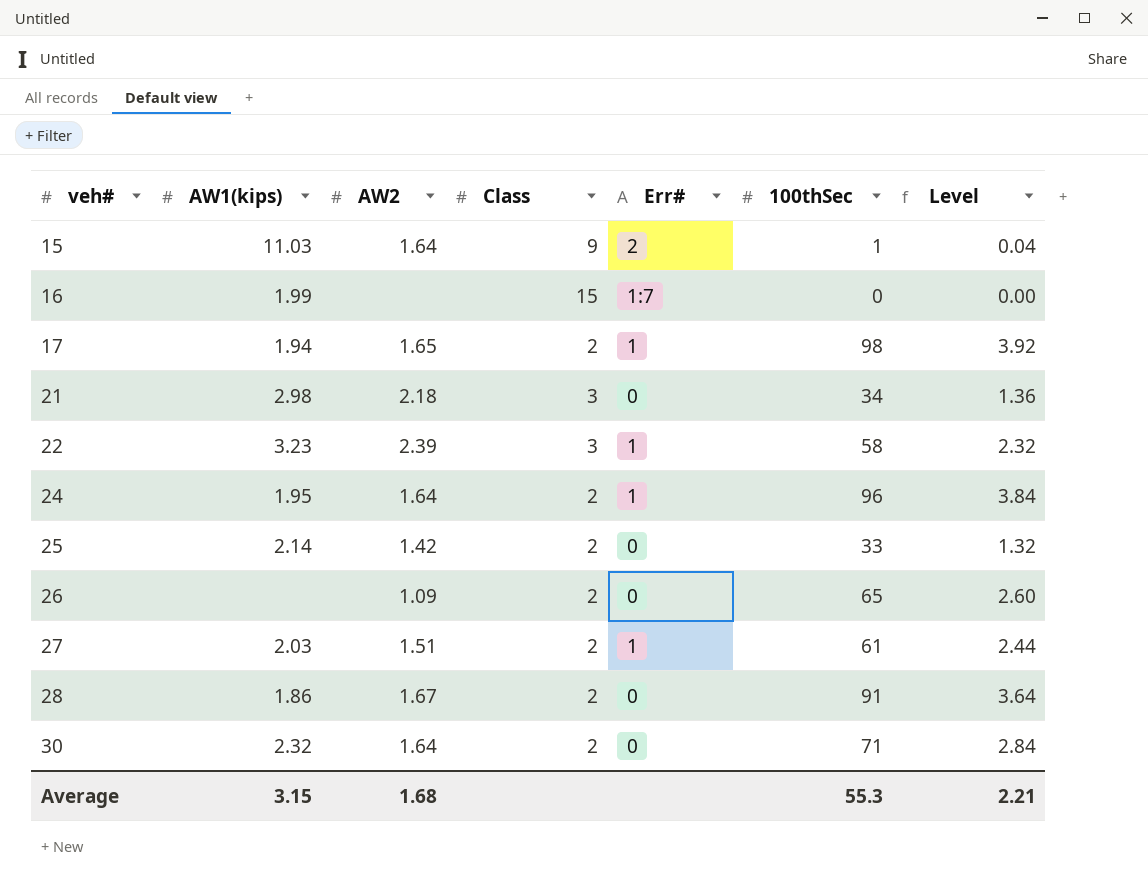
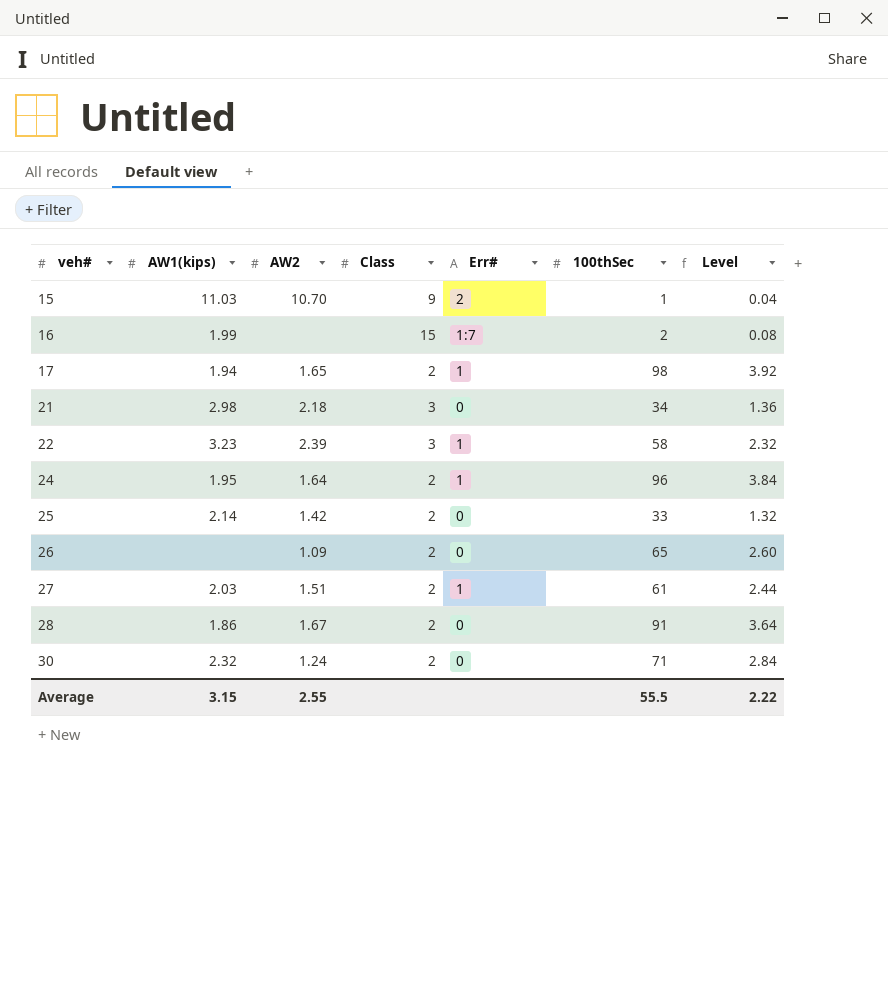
15 | AW2: 1.64 -> 10.70
16 | 100thSec: 0 -> 2
16 | Level: 0.00 -> 0.08
30 | AW2: 1.64 -> 1.24
Average | AW2: 1.68 -> 2.55
Average | 100thSec: 55.3 -> 55.5
Average | Level: 2.21 -> 2.22

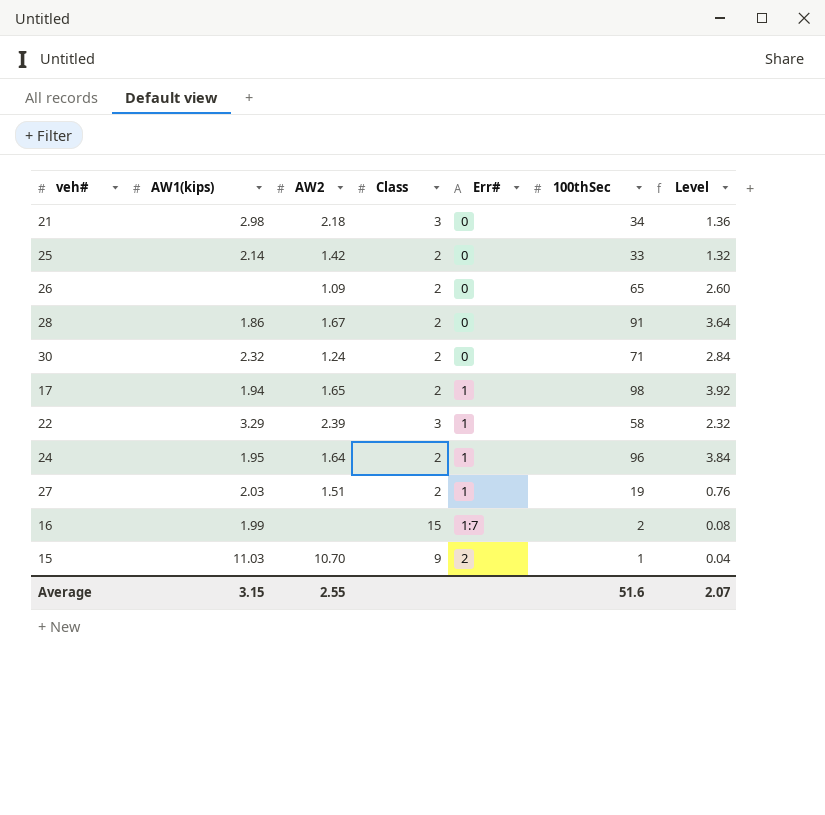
row order: veh# ascending -> Err# ascending
22 | AW1(kips): 3.23 -> 3.29
27 | 100thSec: 61 -> 19
27 | Level: 2.44 -> 0.76
Average | 100thSec: 55.5 -> 51.6
Average | Level: 2.22 -> 2.07

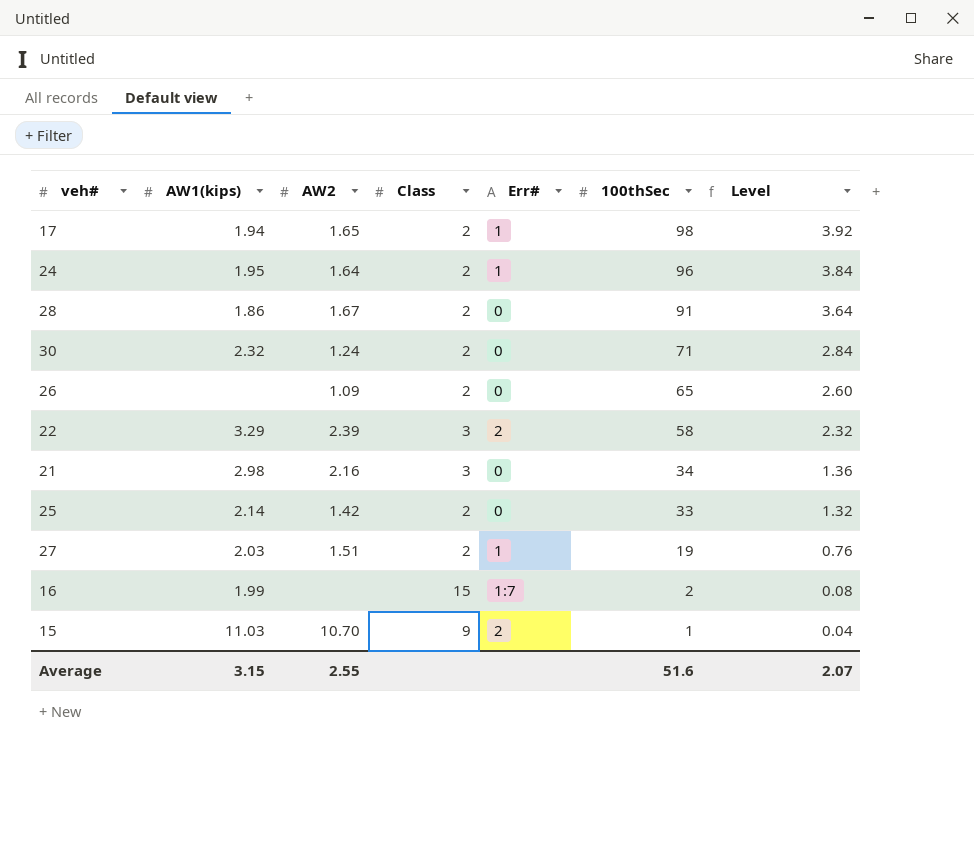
row order: Err# ascending -> 100thSec descending
22 | Err#: 1 -> 2
21 | AW2: 2.18 -> 2.16

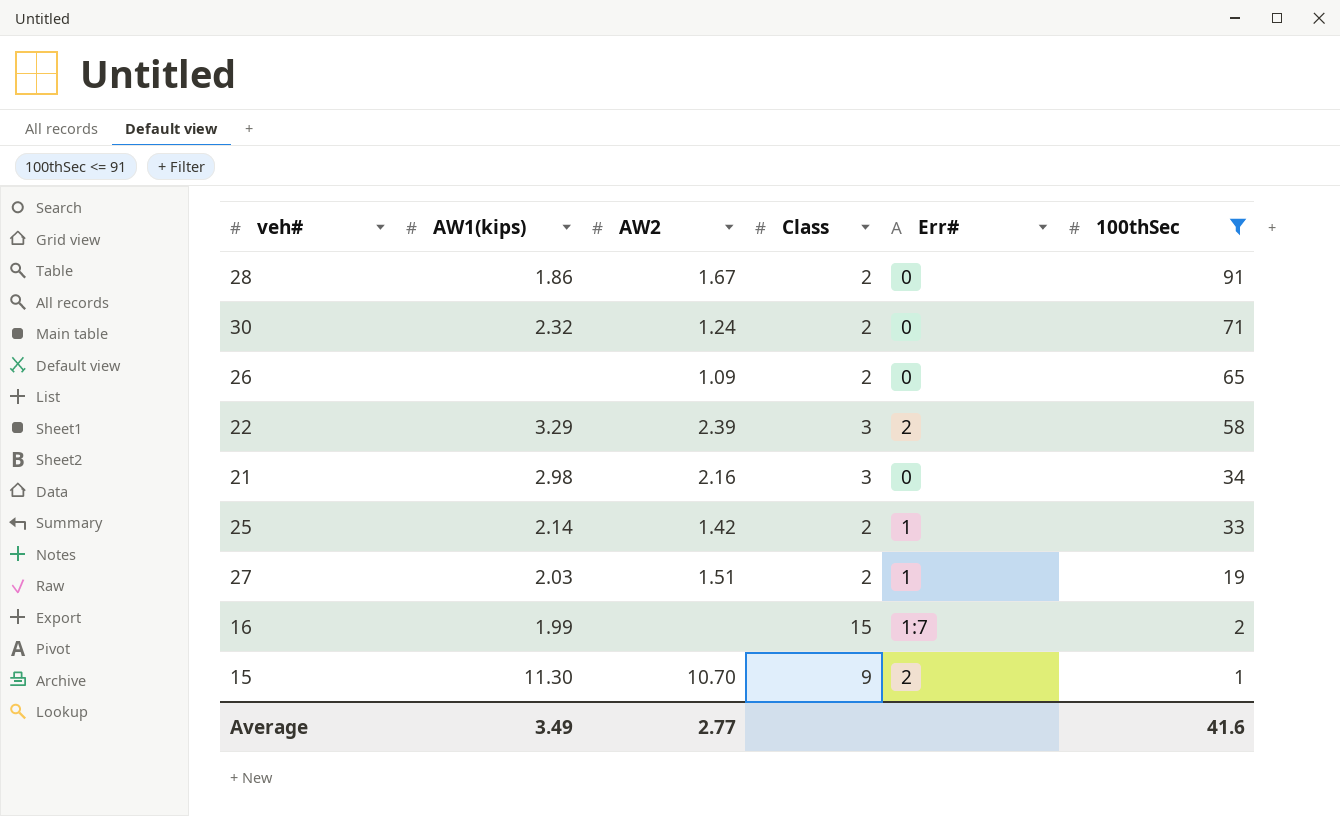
filter: none -> 100thSec <= 91
column Level | formula: [100thSec] * 0.04 -> none
25 | Err#: 0 -> 1
15 | AW1(kips): 11.03 -> 11.30
Average | AW1(kips): 3.15 -> 3.49
Average | AW2: 2.55 -> 2.77
Average | 100thSec: 51.6 -> 41.6

